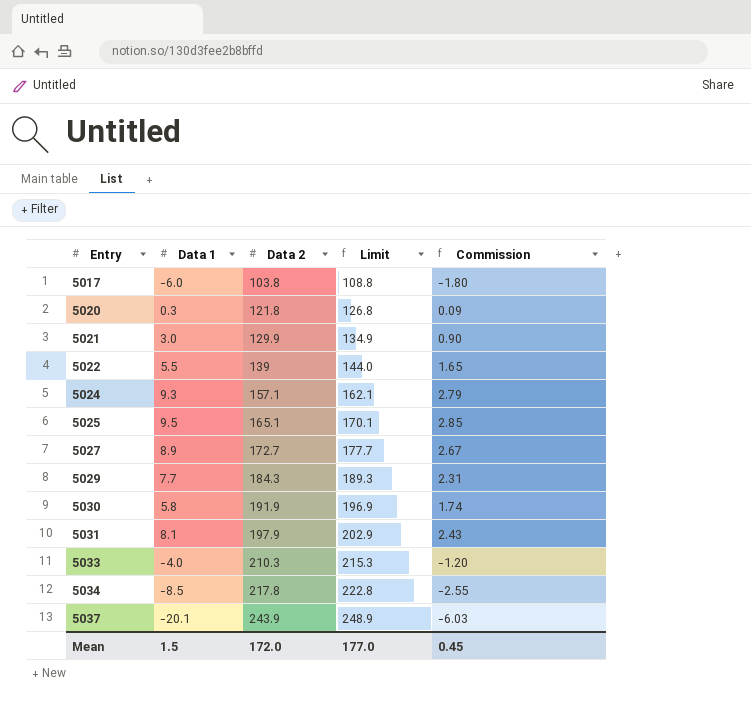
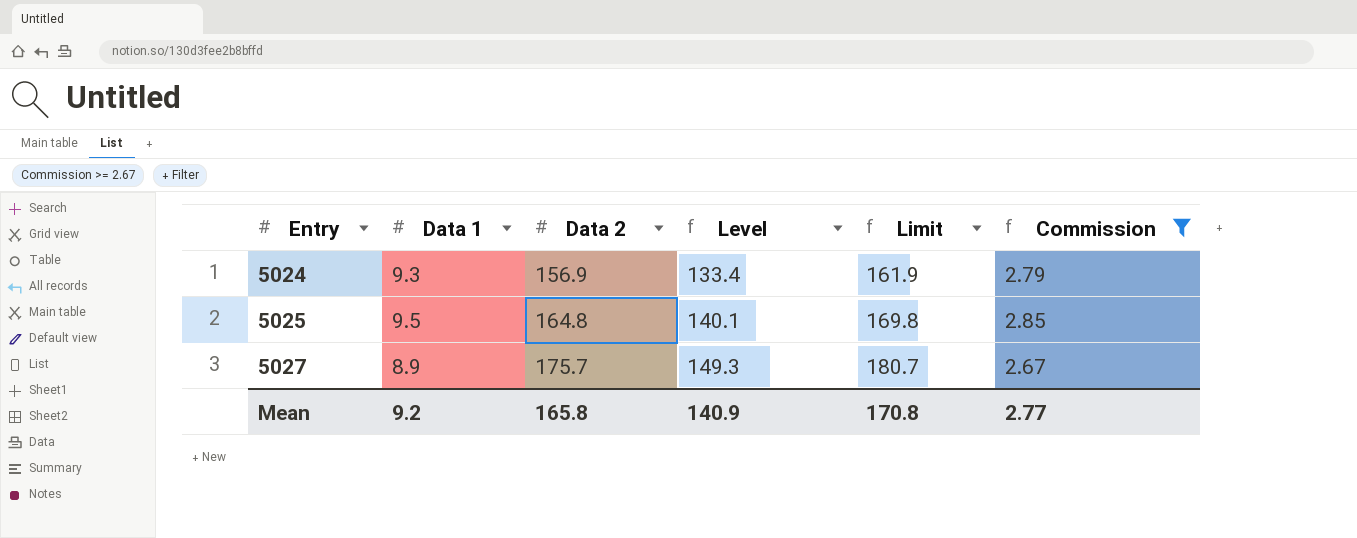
filter: none -> Commission >= 2.67
column Level | formula: none -> [Data 2] * 0.85
5024 | Data 2: 157.1 -> 156.9
5024 | Limit: 162.1 -> 161.9
5025 | Data 2: 165.1 -> 164.8
5025 | Limit: 170.1 -> 169.8
5027 | Data 2: 172.7 -> 175.7
5027 | Limit: 177.7 -> 180.7
Mean | Data 1: 1.5 -> 9.2
Mean | Data 2: 172.0 -> 165.8
Mean | Limit: 177.0 -> 170.8
Mean | Commission: 0.45 -> 2.77

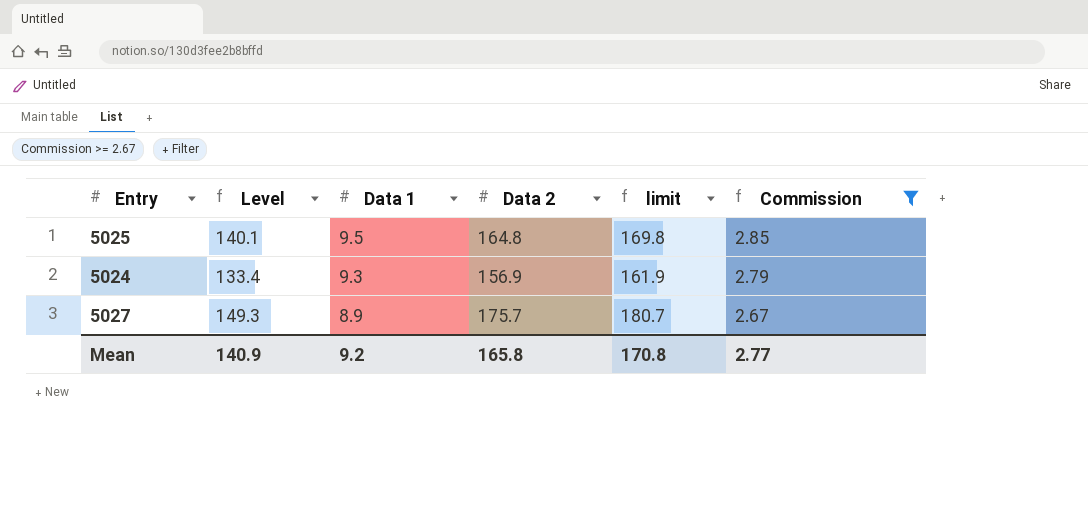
row order: Entry ascending -> Data 1 descending
column Level | position: 4 -> 2
column name: Limit -> limit

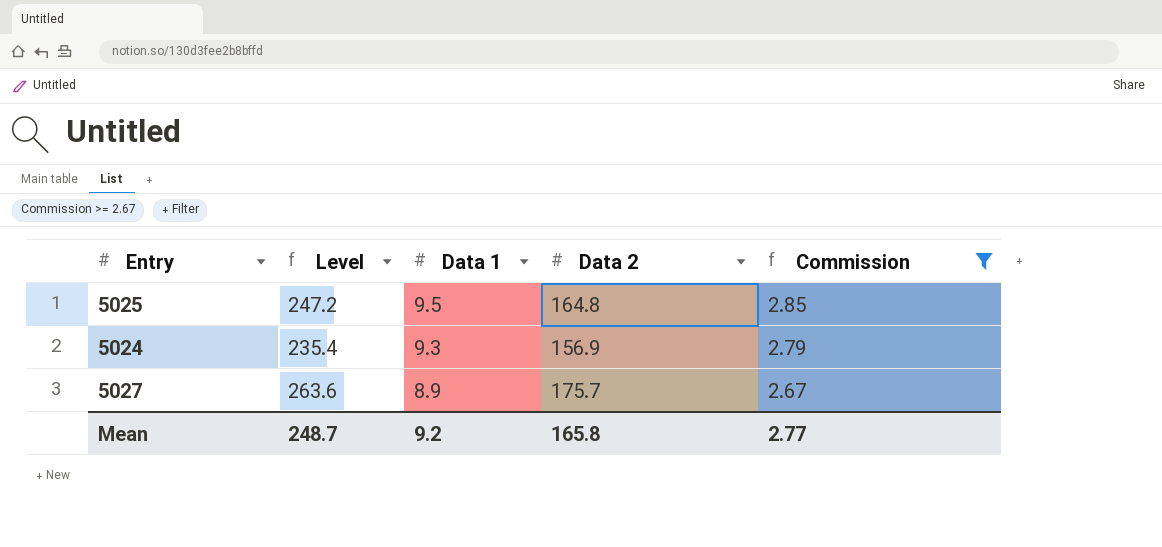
column limit | formula: [Data 2] + 5 -> none
column Level | formula: [Data 2] * 0.85 -> [Data 2] * 1.5
Mean | Level: 140.9 -> 248.7

